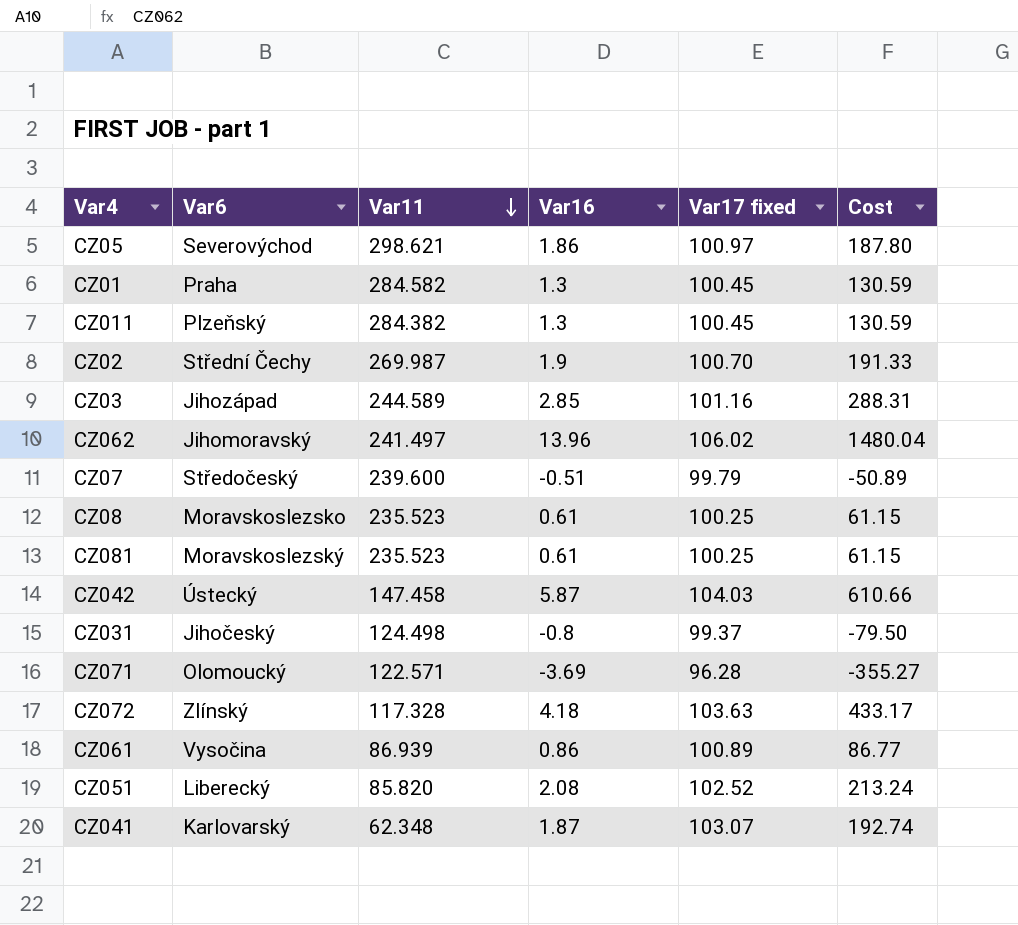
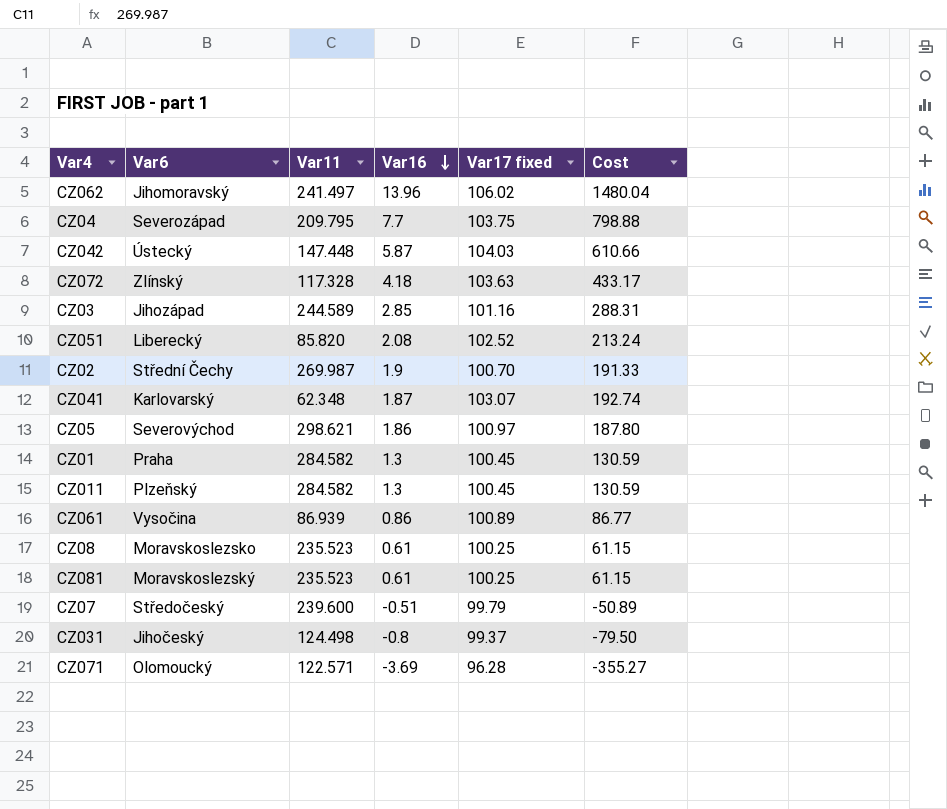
row order: Var11 descending -> Var16 descending
row CZ04: none -> Severozápad | 209.795 | 7.7 | 103.75 | 798.88
CZ042 | Var11: 147.458 -> 147.448
CZ011 | Var11: 284.382 -> 284.582

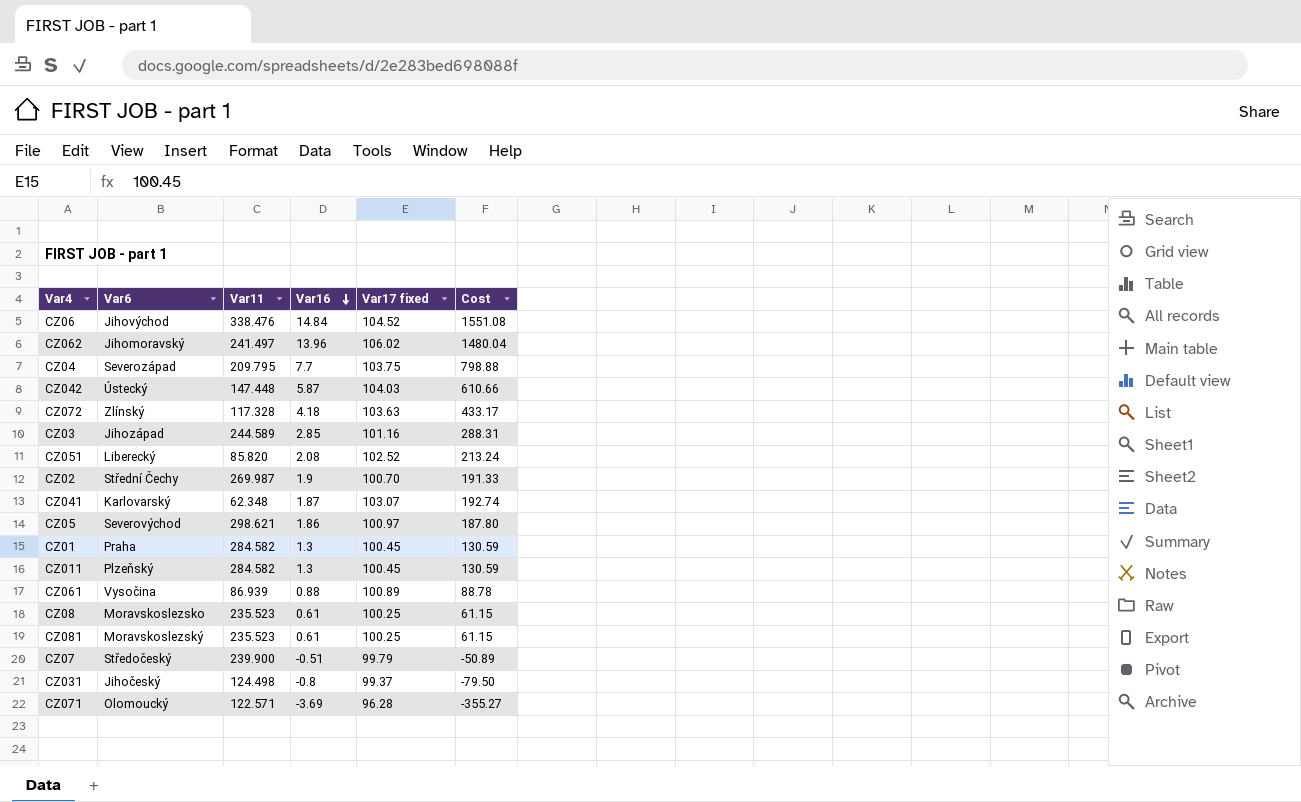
row CZ06: none -> Jihovýchod | 338.476 | 14.84 | 104.52 | 1551.08
CZ061 | Var16: 0.86 -> 0.88
CZ061 | Cost: 86.77 -> 88.78
CZ07 | Var11: 239.600 -> 239.900

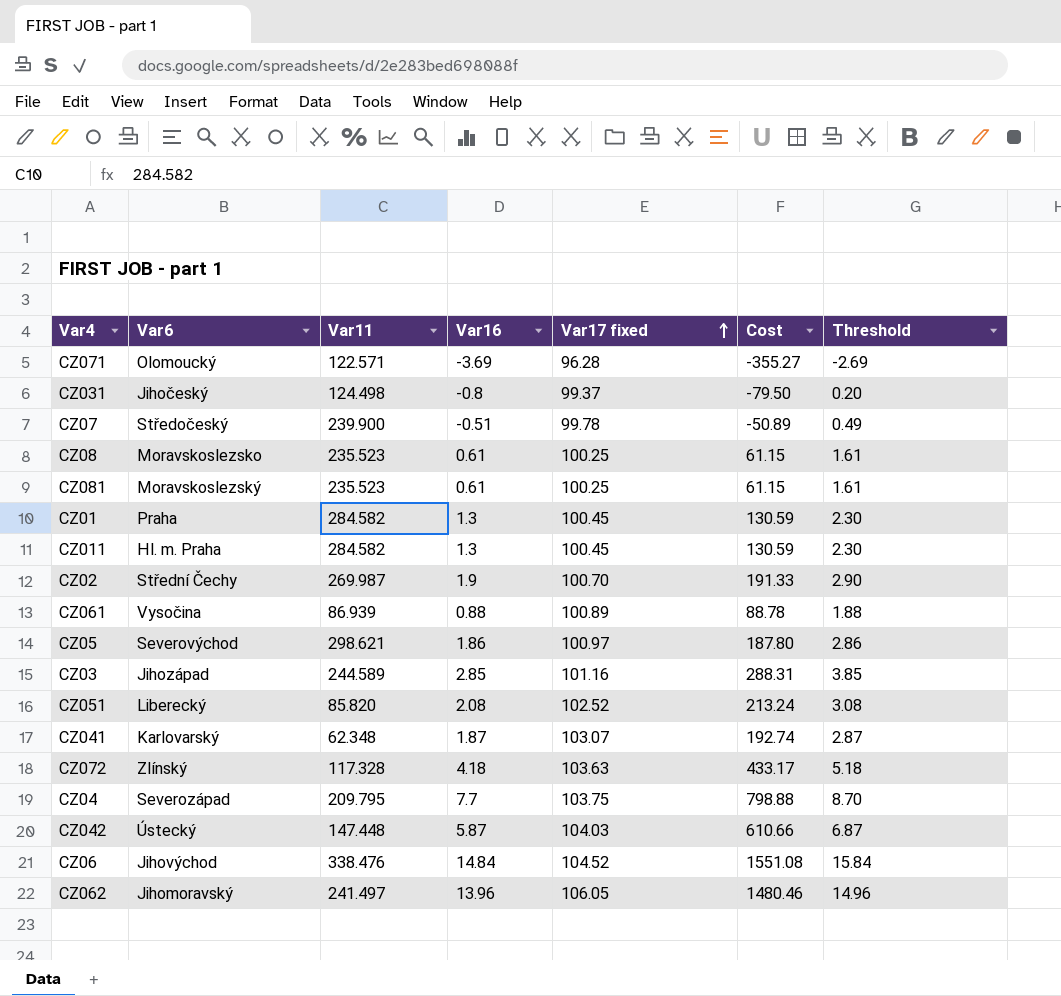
row order: Var16 descending -> Var17 fixed ascending
column Threshold | formula: none -> [Var16] + 1
CZ07 | Var17 fixed: 99.79 -> 99.78
CZ011 | Var6: Plzeňský -> Hl. m. Praha
CZ062 | Var17 fixed: 106.02 -> 106.05
CZ062 | Cost: 1480.04 -> 1480.46

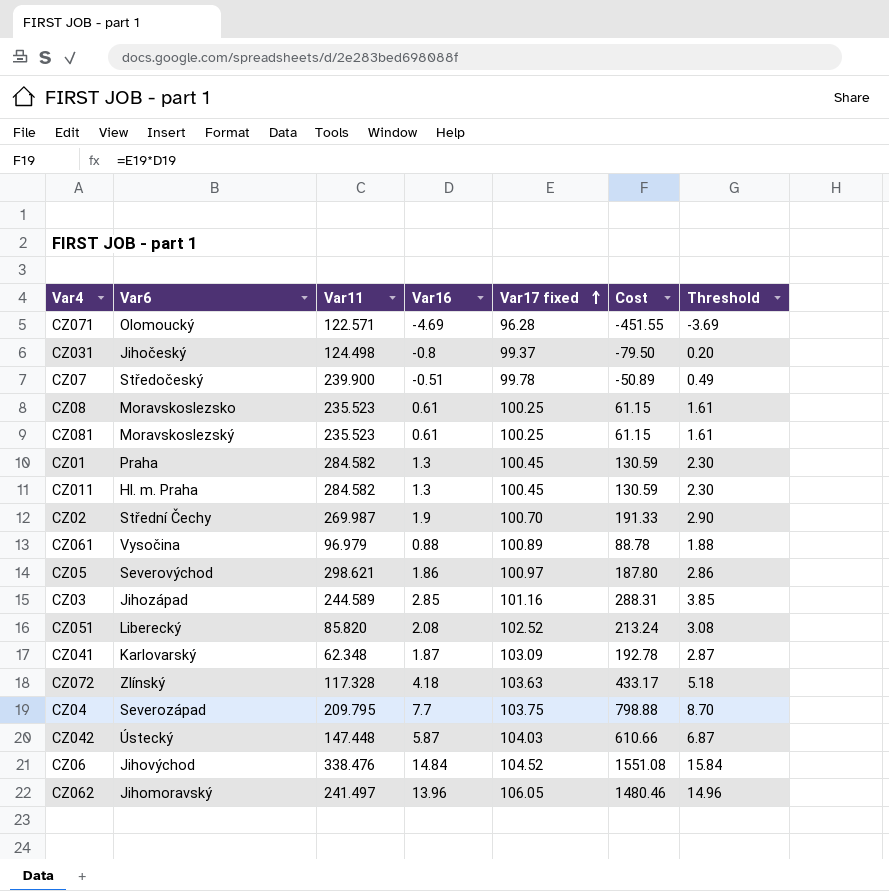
CZ071 | Var16: -3.69 -> -4.69
CZ071 | Cost: -355.27 -> -451.55
CZ071 | Threshold: -2.69 -> -3.69
CZ061 | Var11: 86.939 -> 96.979
CZ041 | Var17 fixed: 103.07 -> 103.09
CZ041 | Cost: 192.74 -> 192.78

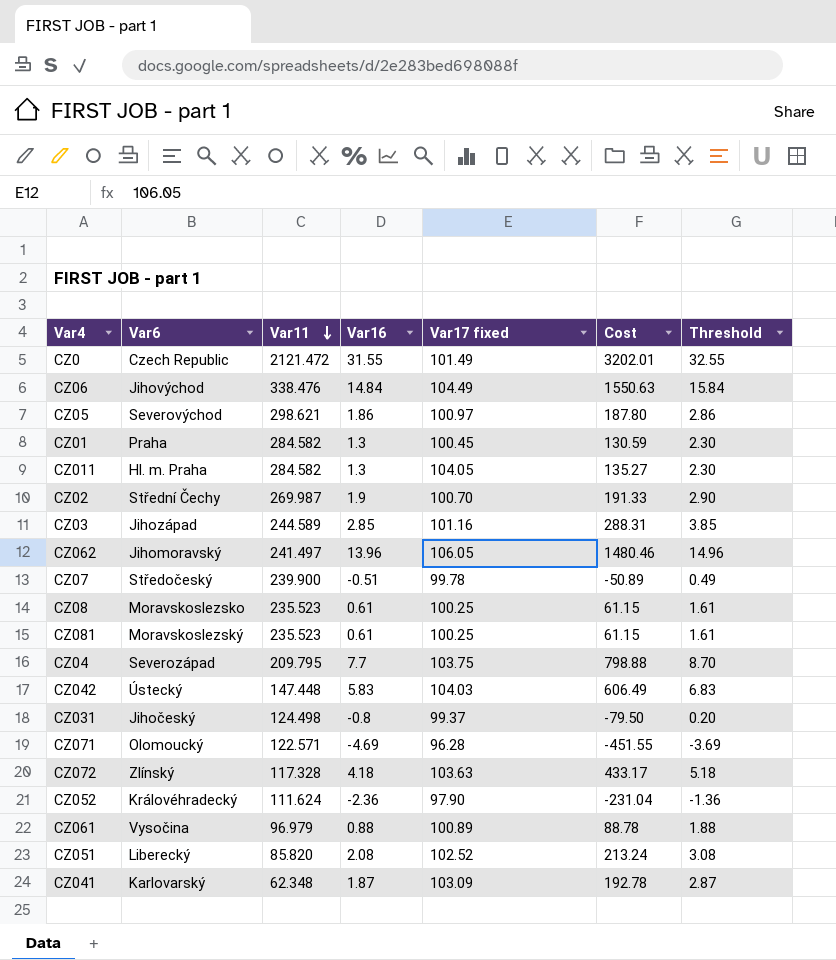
row order: Var17 fixed ascending -> Var11 descending
row CZ0: none -> Czech Republic | 2121.472 | 31.55 | 101.49 | 3202.01 | 32.55
CZ06 | Var17 fixed: 104.52 -> 104.49
CZ06 | Cost: 1551.08 -> 1550.63
CZ011 | Var17 fixed: 100.45 -> 104.05
CZ011 | Cost: 130.59 -> 135.27
CZ042 | Var16: 5.87 -> 5.83
CZ042 | Cost: 610.66 -> 606.49
CZ042 | Threshold: 6.87 -> 6.83
row CZ052: none -> Královéhradecký | 111.624 | -2.36 | 97.90 | -231.04 | -1.36

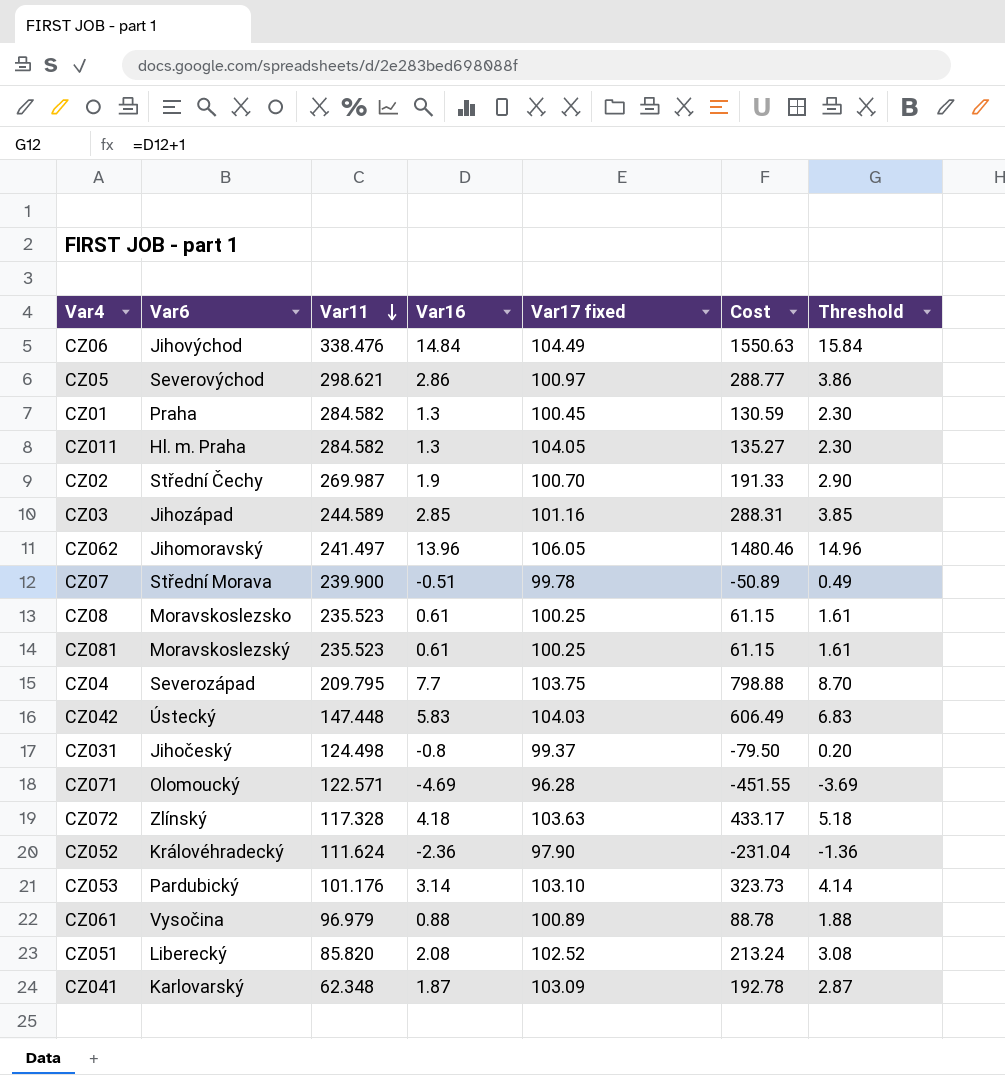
row CZ0: Czech Republic | 2121.472 | 31.55 | 101.49 | 3202.01 | 32.55 -> none
CZ05 | Var16: 1.86 -> 2.86
CZ05 | Cost: 187.80 -> 288.77
CZ05 | Threshold: 2.86 -> 3.86
CZ07 | Var6: Středočeský -> Střední Morava
row CZ053: none -> Pardubický | 101.176 | 3.14 | 103.10 | 323.73 | 4.14

